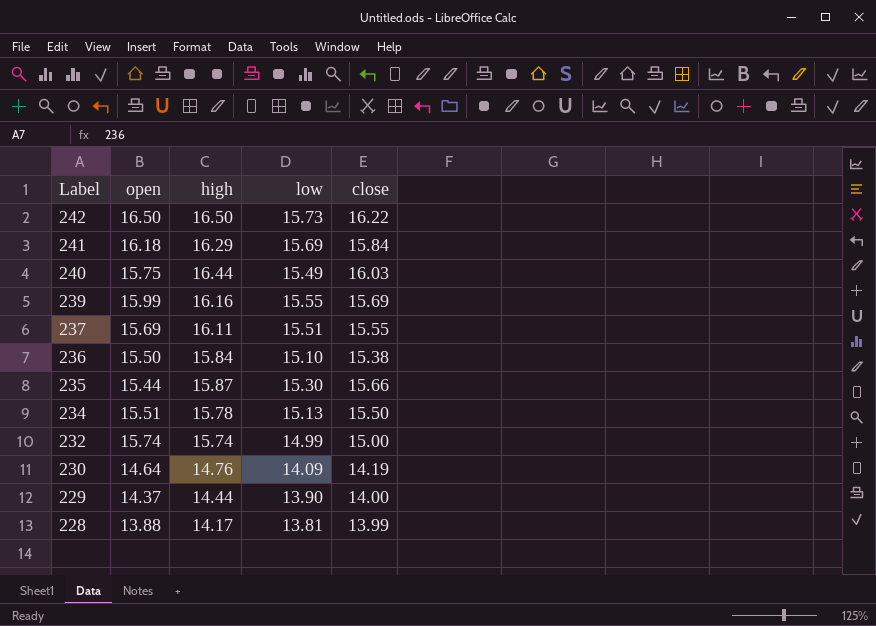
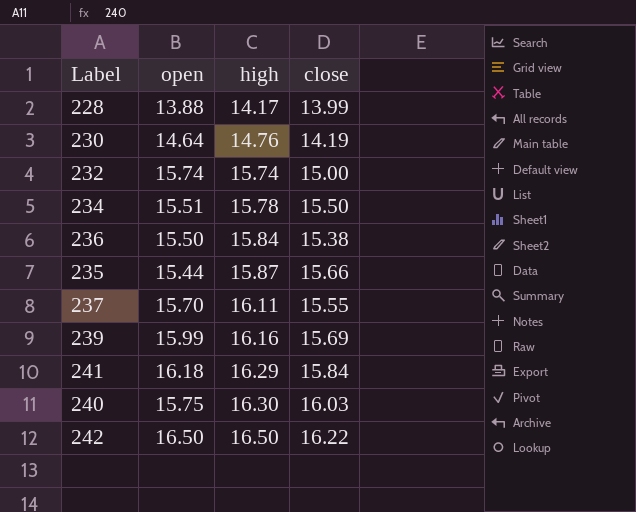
row order: Label descending -> high ascending
column low | position: 4 -> none
row 229: 14.37 | 14.44 | 13.90 | 14.00 -> none
237 | open: 15.69 -> 15.70
240 | high: 16.44 -> 16.30

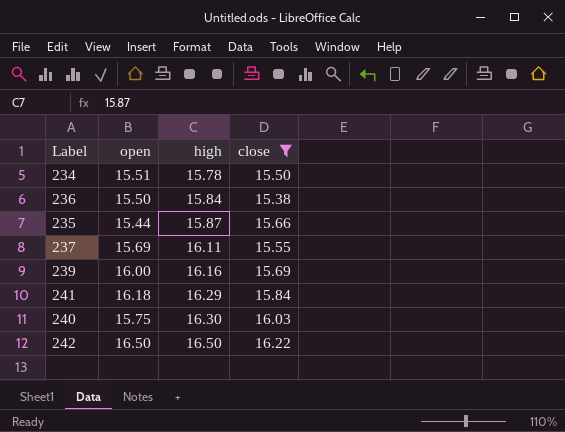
filter: none -> close >= 15.38
237 | open: 15.70 -> 15.69
239 | open: 15.99 -> 16.00

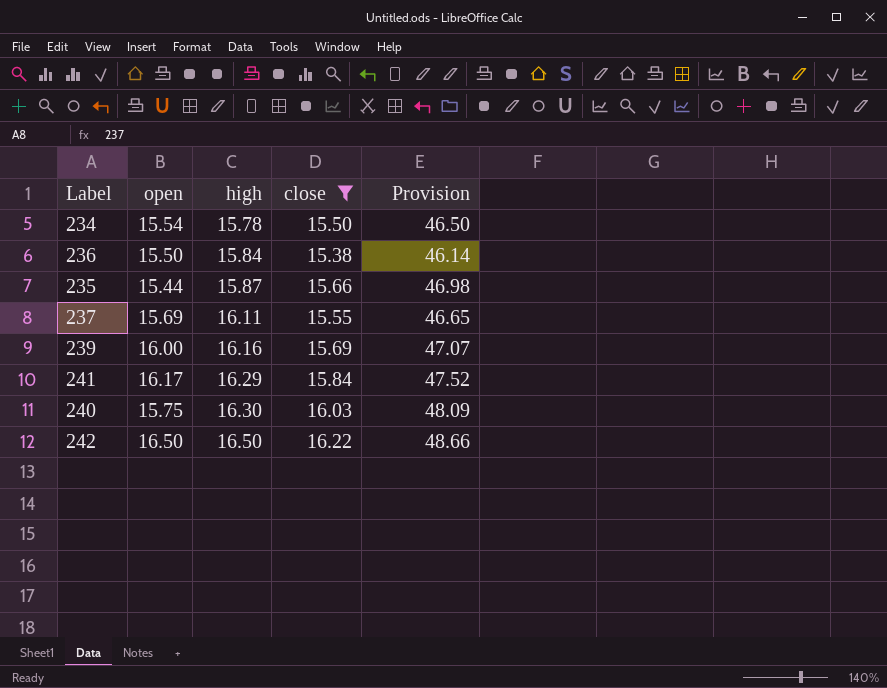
column Provision | formula: none -> [close] * 3
234 | open: 15.51 -> 15.54
241 | open: 16.18 -> 16.17

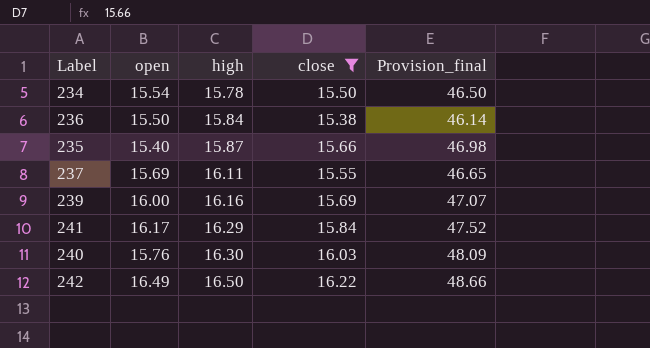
column name: Provision -> Provision_final
235 | open: 15.44 -> 15.40
240 | open: 15.75 -> 15.76
242 | open: 16.50 -> 16.49

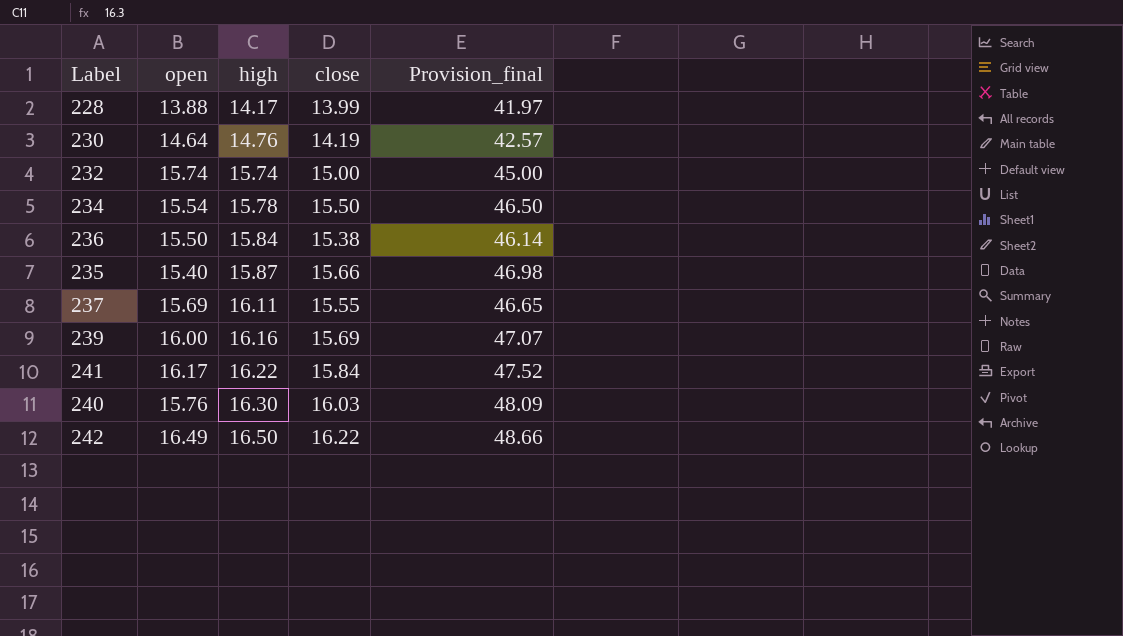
filter: close >= 15.38 -> none
241 | high: 16.29 -> 16.22

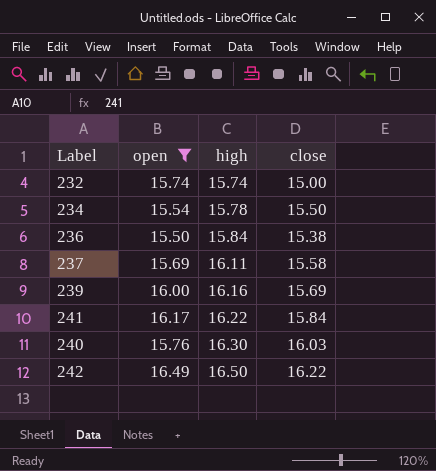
filter: none -> open >= 15.50
column Provision_final | formula: [close] * 3 -> none
237 | close: 15.55 -> 15.58

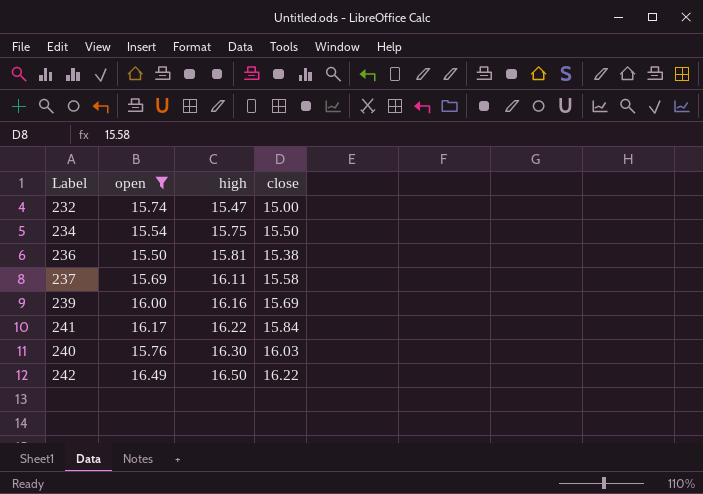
232 | high: 15.74 -> 15.47
234 | high: 15.78 -> 15.75
236 | high: 15.84 -> 15.81

